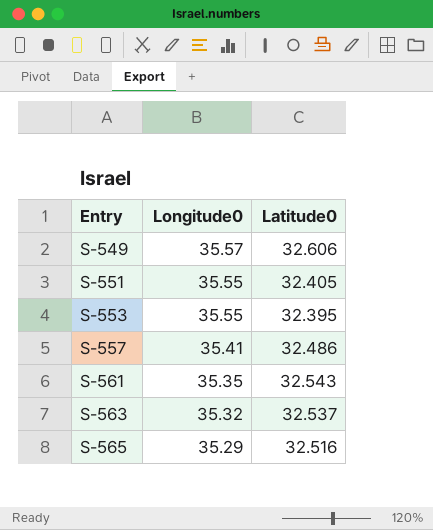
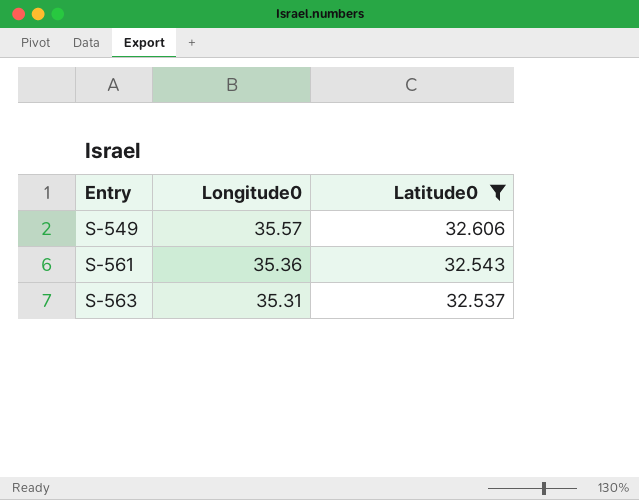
filter: none -> Latitude0 >= 32.537
S-561 | Longitude0: 35.35 -> 35.36
S-563 | Longitude0: 35.32 -> 35.31

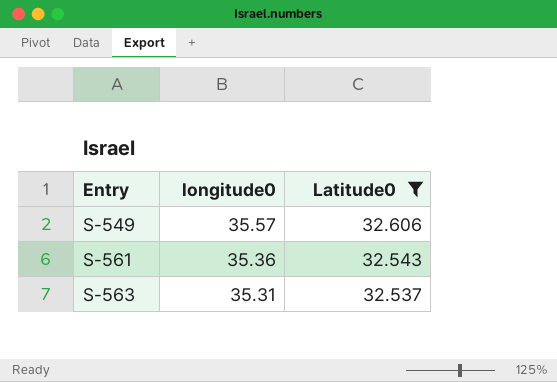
column name: Longitude0 -> longitude0

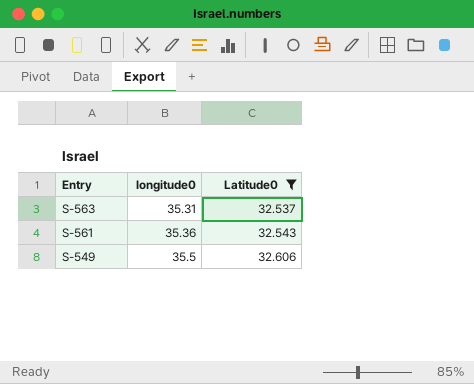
row order: Entry ascending -> Entry descending
S-549 | longitude0: 35.57 -> 35.5

